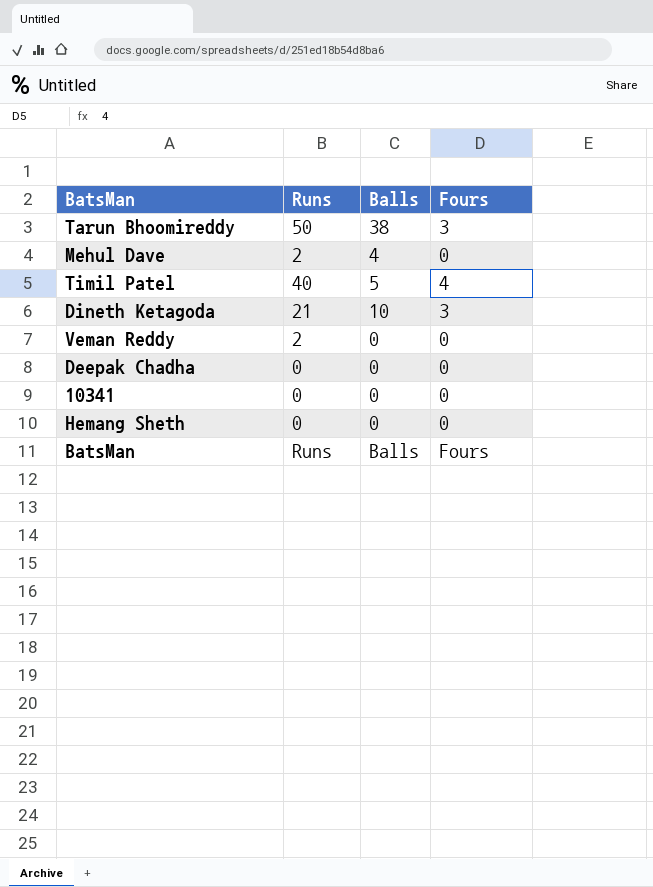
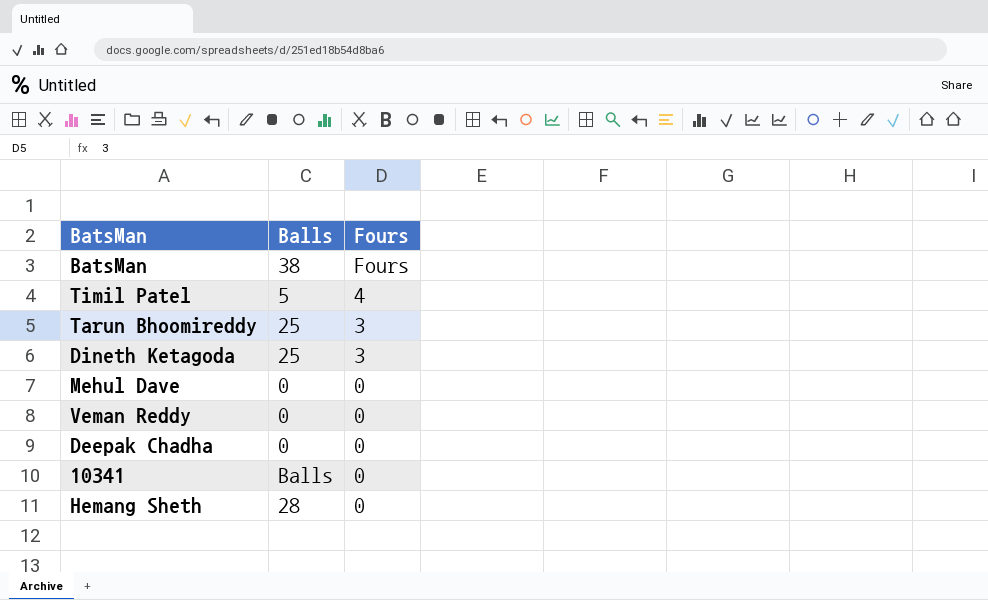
row order: none -> Fours descending
column Runs | position: 2 -> none
BatsMan | Balls: Balls -> 38
Tarun Bhoomireddy | Balls: 38 -> 25
Dineth Ketagoda | Balls: 10 -> 25
Mehul Dave | Balls: 4 -> 0
10341 | Balls: 0 -> Balls
Hemang Sheth | Balls: 0 -> 28

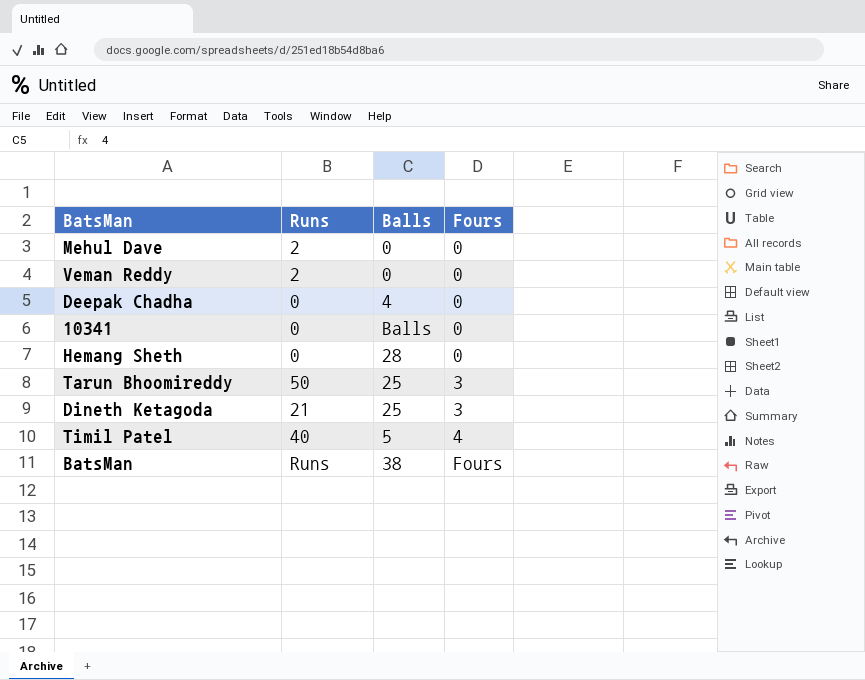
row order: Fours descending -> Fours ascending
column Runs | position: none -> 2
Deepak Chadha | Balls: 0 -> 4

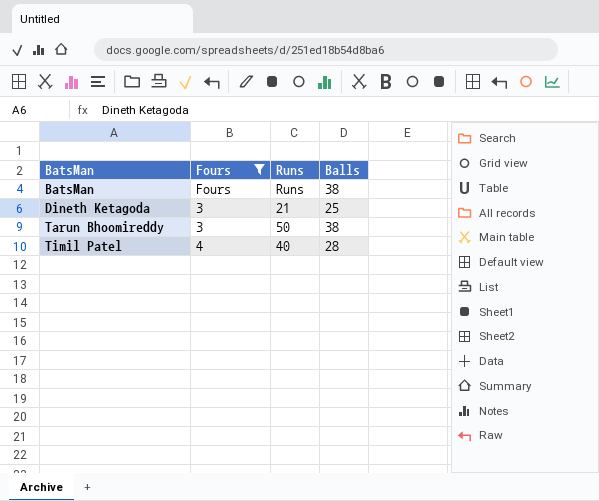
filter: none -> Fours != 0
row order: Fours ascending -> BatsMan ascending
column Fours | position: 4 -> 2
Tarun Bhoomireddy | Balls: 25 -> 38
Timil Patel | Balls: 5 -> 28

